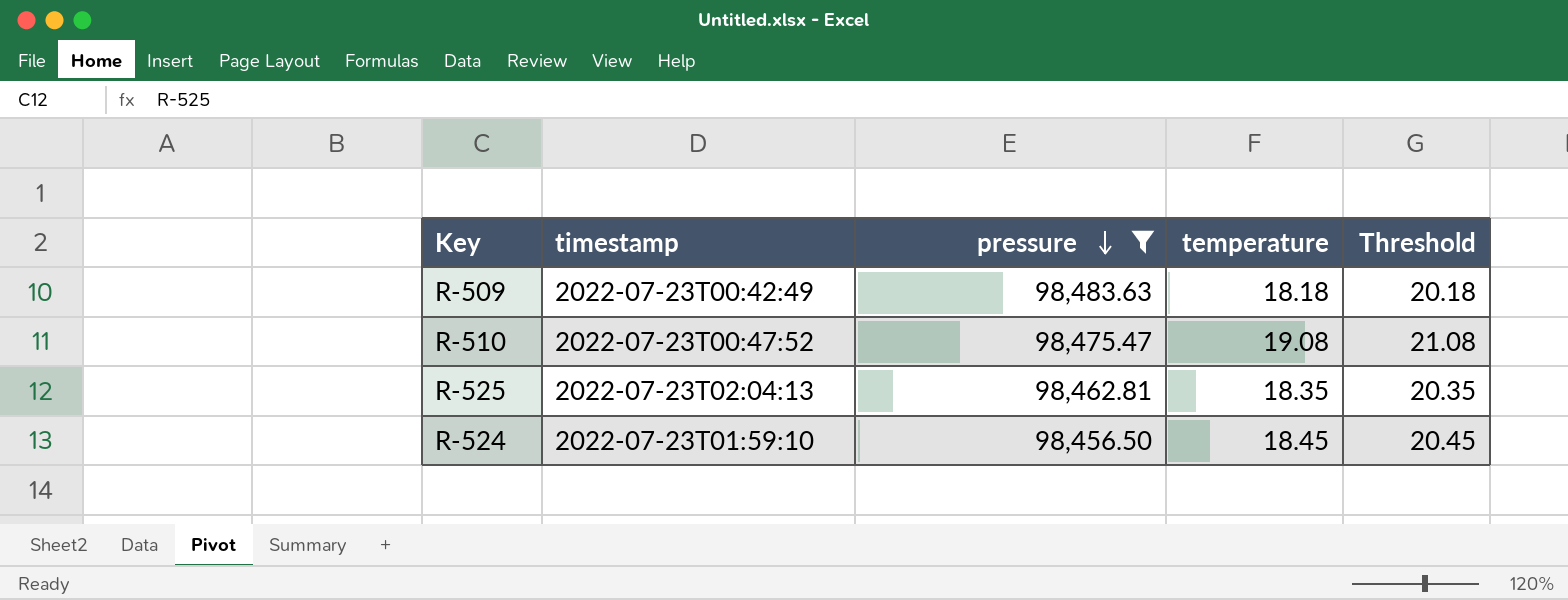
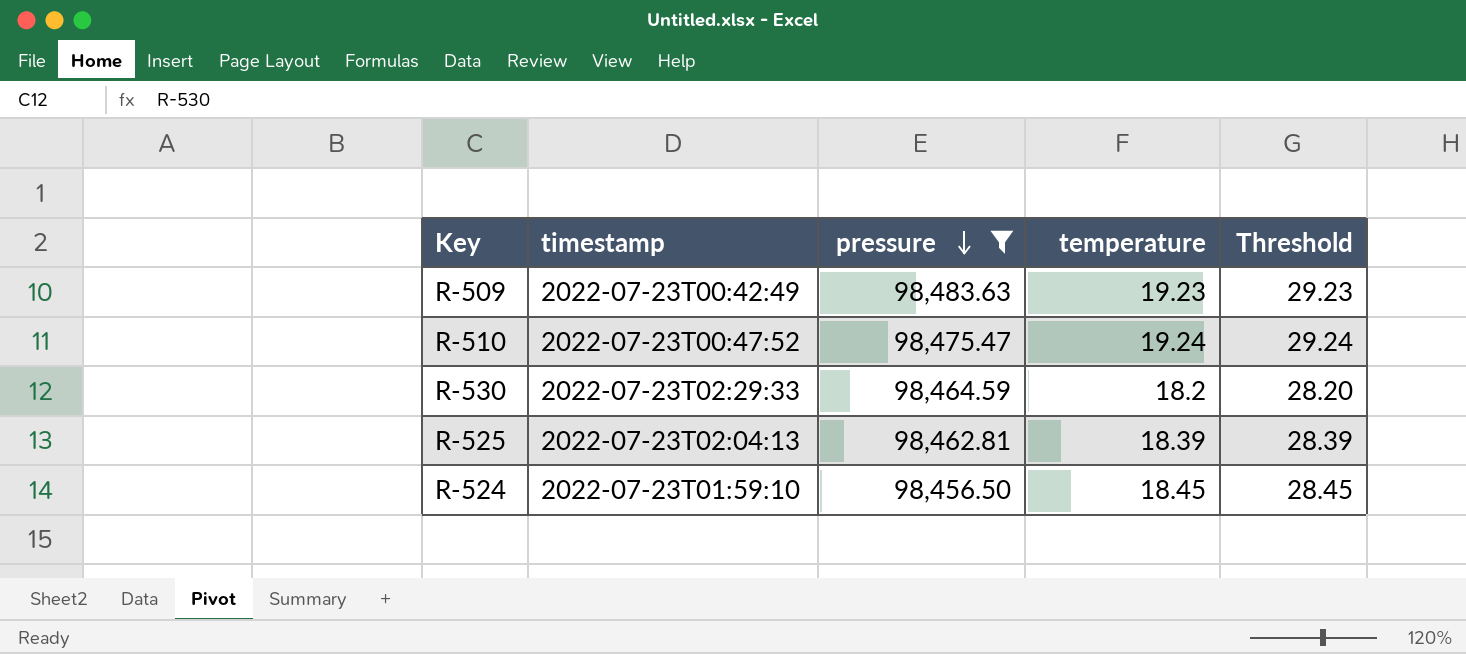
column Threshold | formula: [temperature] + 2 -> [temperature] + 10
R-509 | temperature: 18.18 -> 19.23
R-510 | temperature: 19.08 -> 19.24
row R-530: none -> 2022-07-23T02:29:33 | 98,464.59 | 18.2 | 28.20
R-525 | temperature: 18.35 -> 18.39

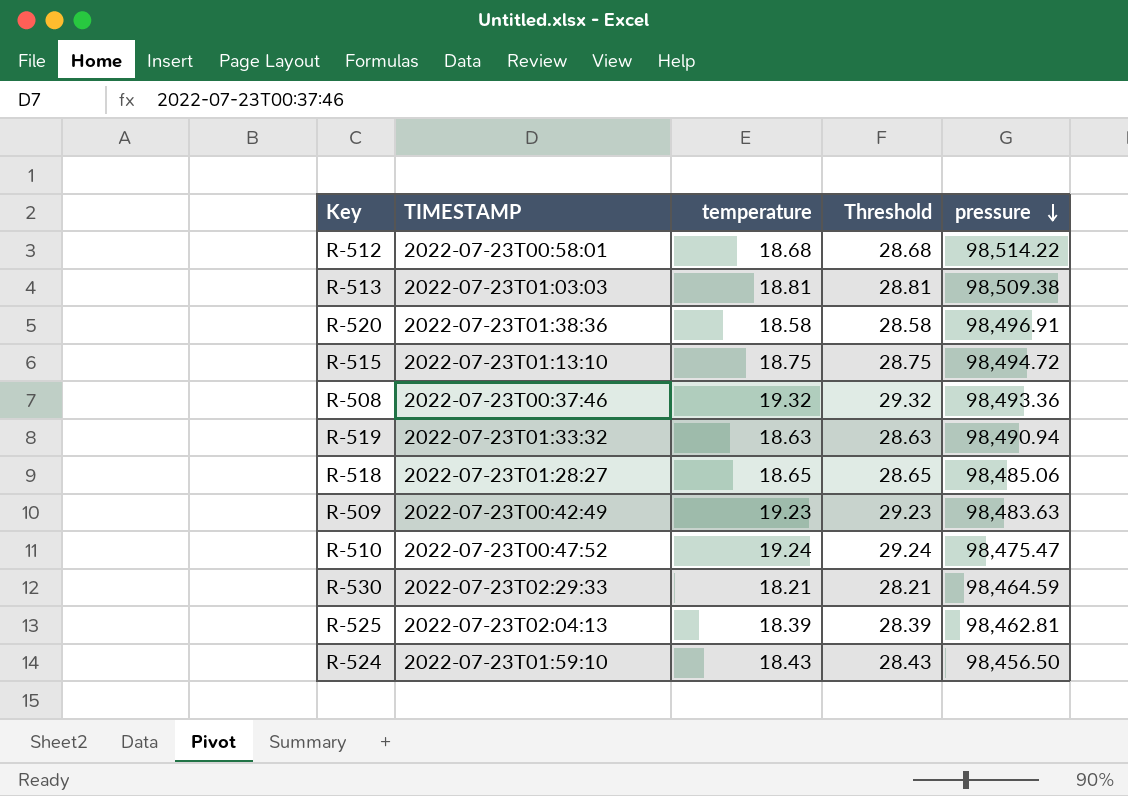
filter: pressure <= 98,483.63 -> none
column name: timestamp -> TIMESTAMP
column pressure | position: 3 -> 5
R-530 | temperature: 18.2 -> 18.21
R-530 | Threshold: 28.20 -> 28.21
R-524 | temperature: 18.45 -> 18.43
R-524 | Threshold: 28.45 -> 28.43

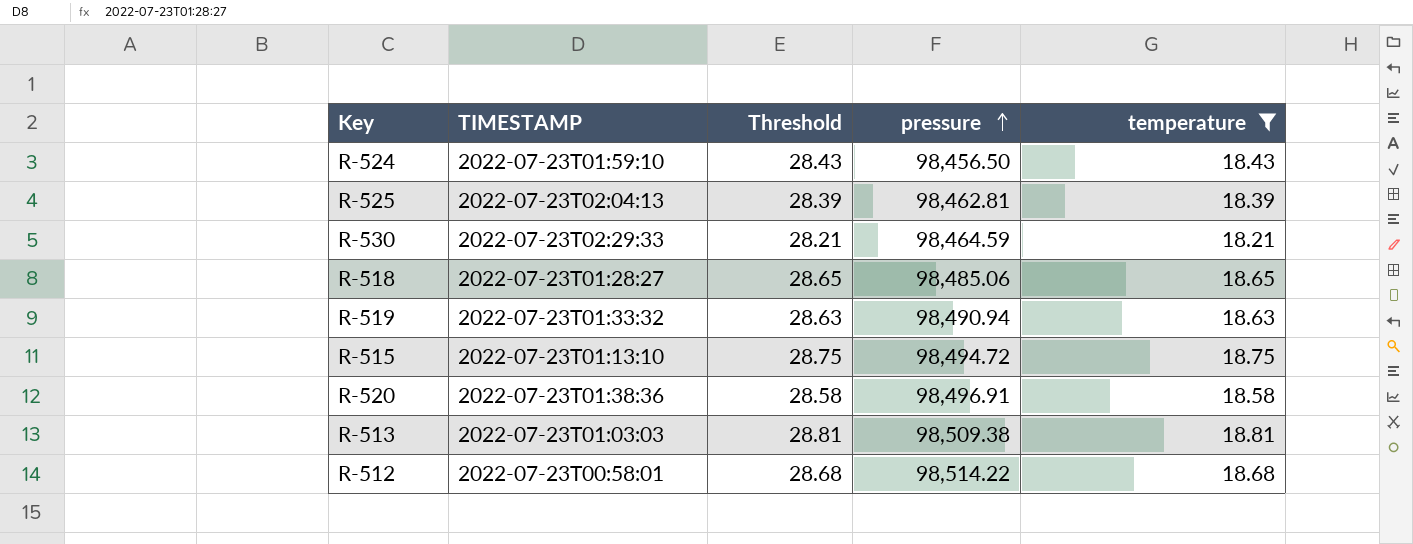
filter: none -> temperature <= 18.81
row order: pressure descending -> pressure ascending
column temperature | position: 3 -> 5

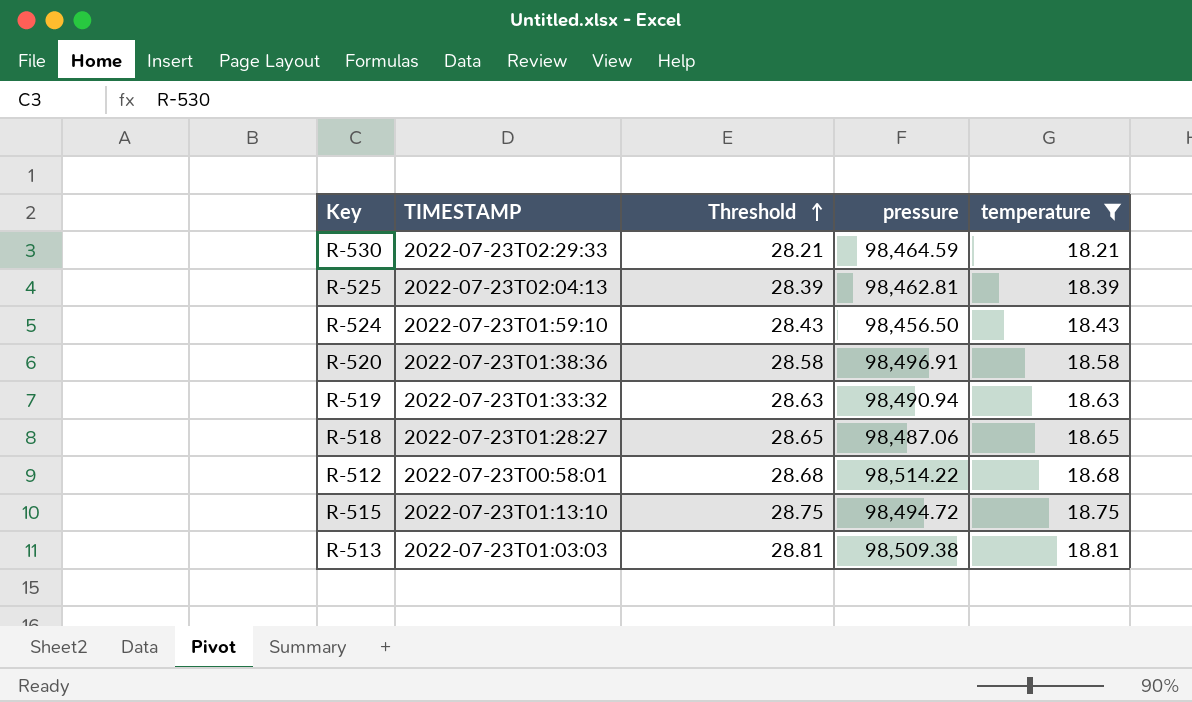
row order: pressure ascending -> Threshold ascending
R-518 | pressure: 98,485.06 -> 98,487.06

